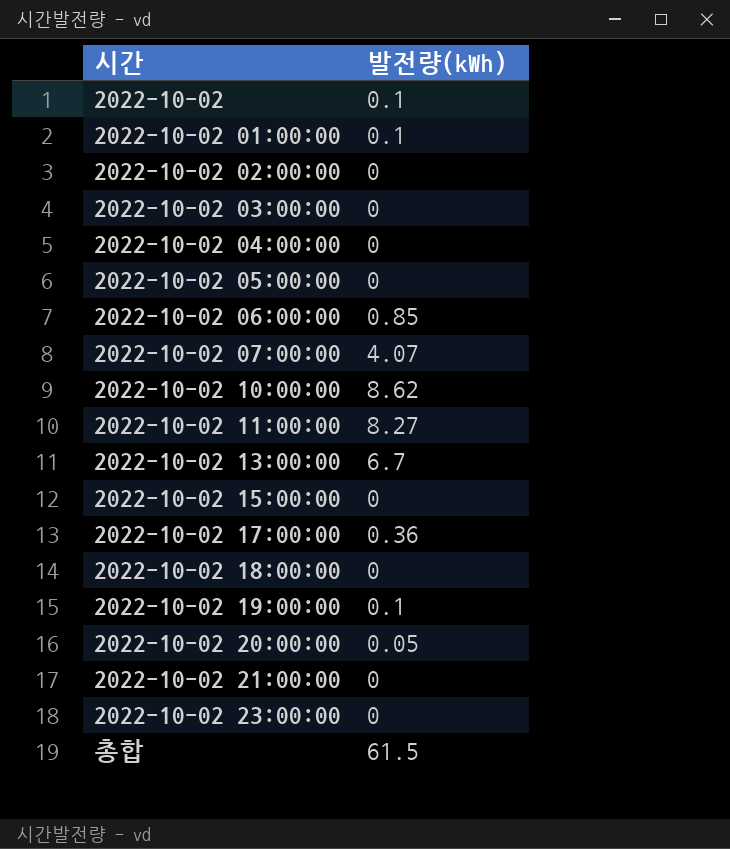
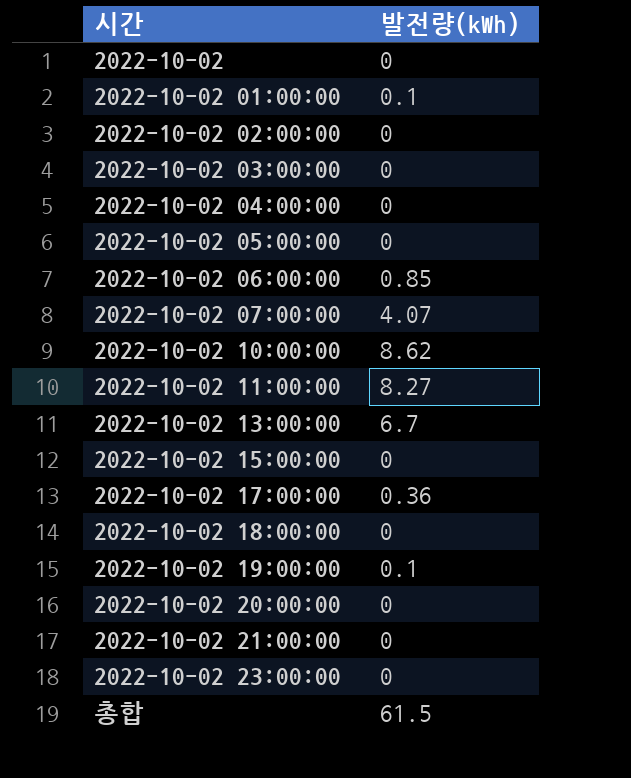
2022-10-02 | 발전량(kWh): 0.1 -> 0
2022-10-02 20:00:00 | 발전량(kWh): 0.05 -> 0

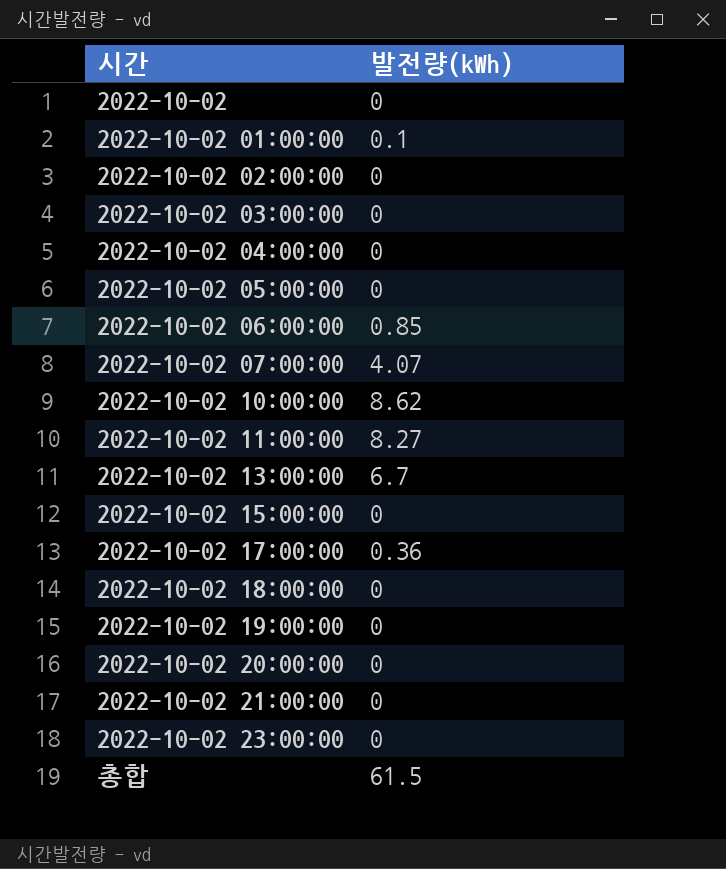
2022-10-02 19:00:00 | 발전량(kWh): 0.1 -> 0

